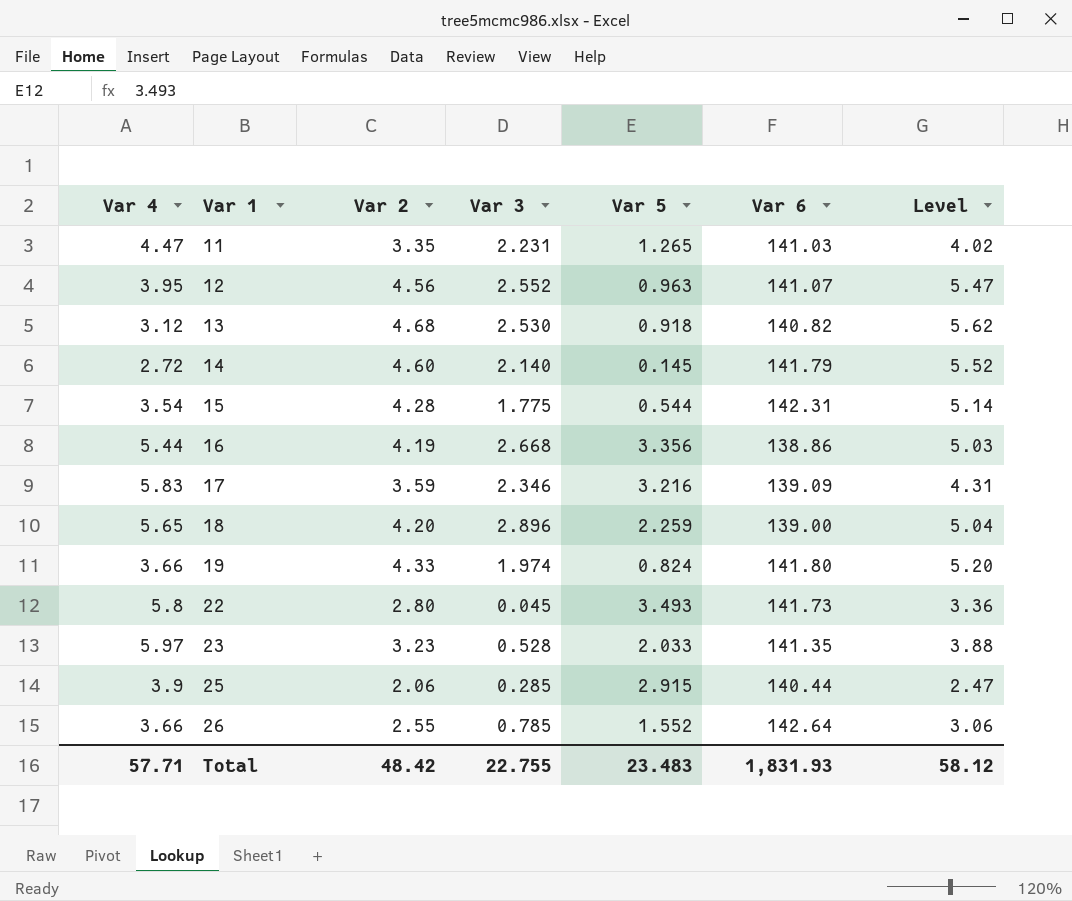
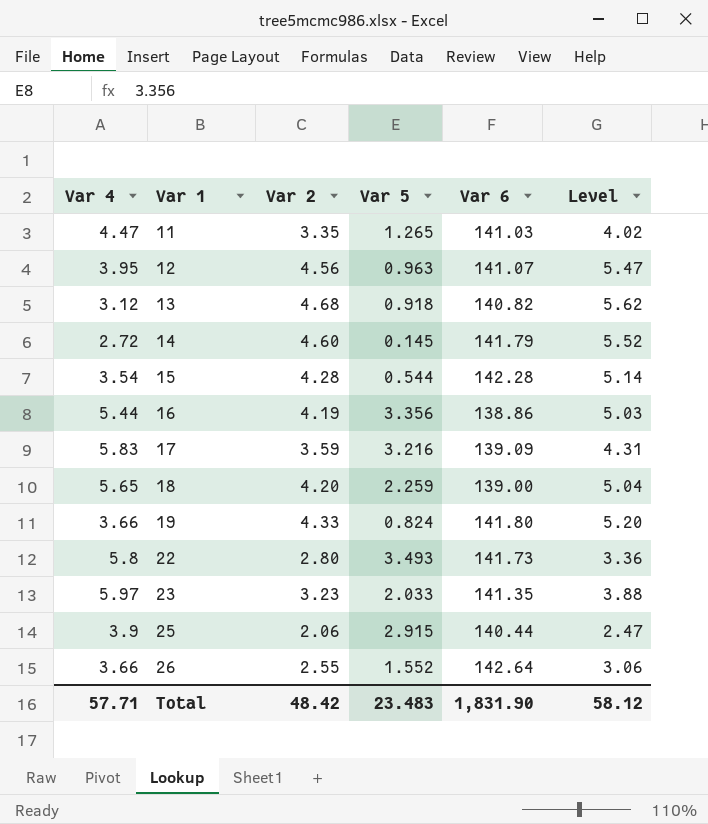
column Var 3 | position: 4 -> none
15 | Var 6: 142.31 -> 142.28
Total | Var 6: 1,831.93 -> 1,831.90

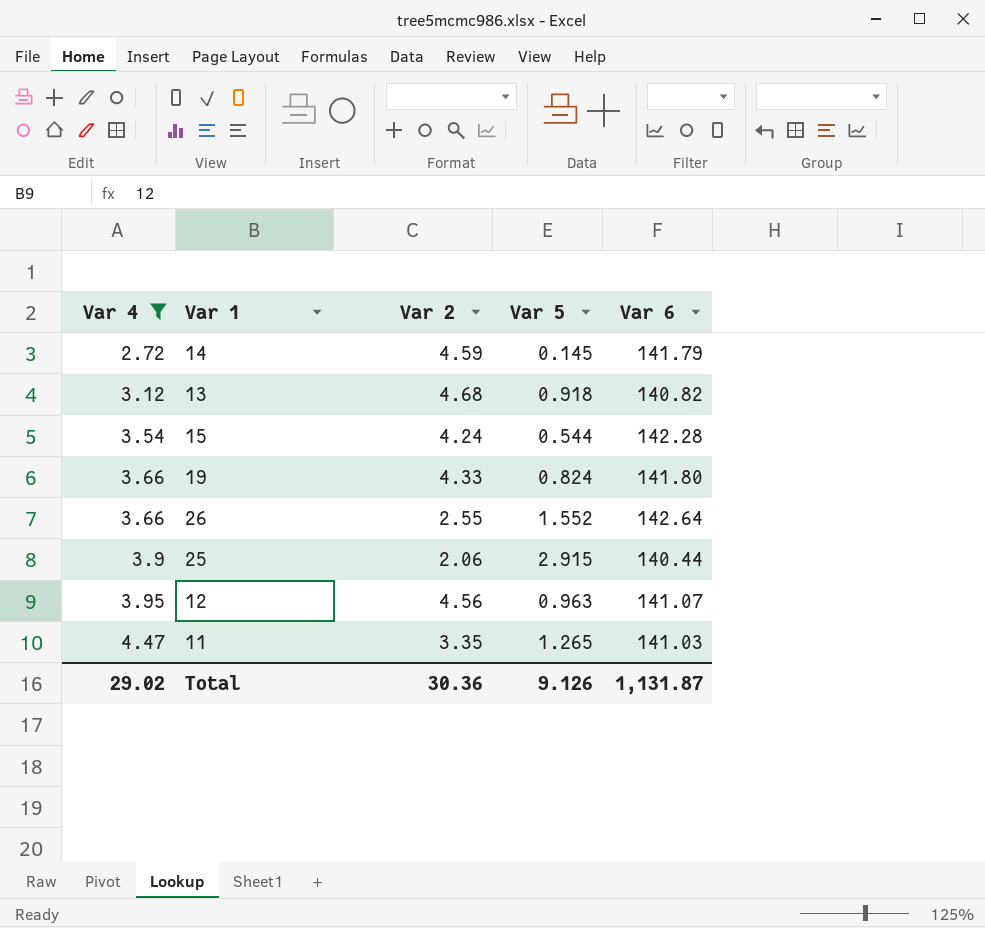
filter: none -> Var 4 <= 4.47
row order: Var 1 ascending -> Var 4 ascending
column Level | formula: [Var 2] * 1.2 -> none
14 | Var 2: 4.60 -> 4.59
15 | Var 2: 4.28 -> 4.24
Total | Var 4: 57.71 -> 29.02
Total | Var 2: 48.42 -> 30.36
Total | Var 5: 23.483 -> 9.126
Total | Var 6: 1,831.90 -> 1,131.87

